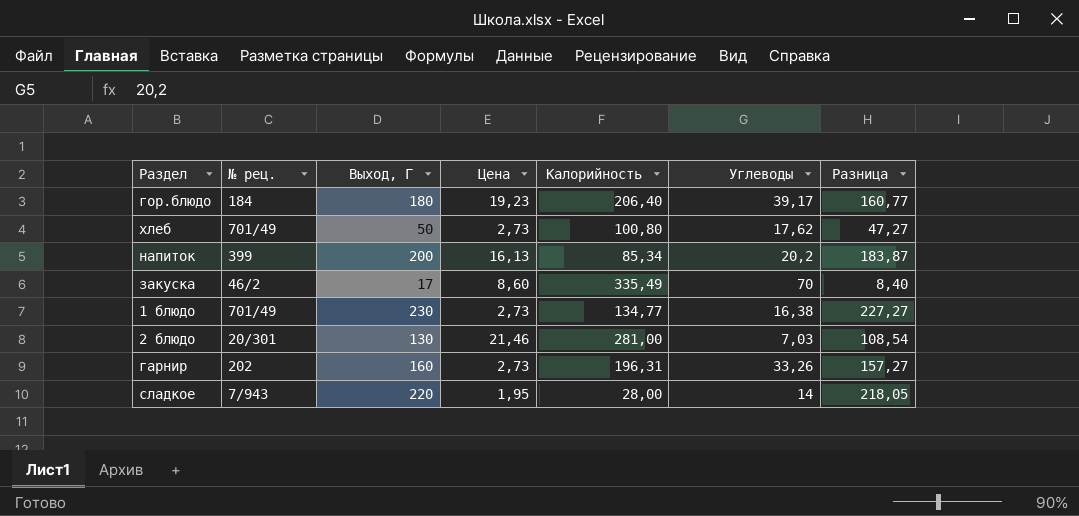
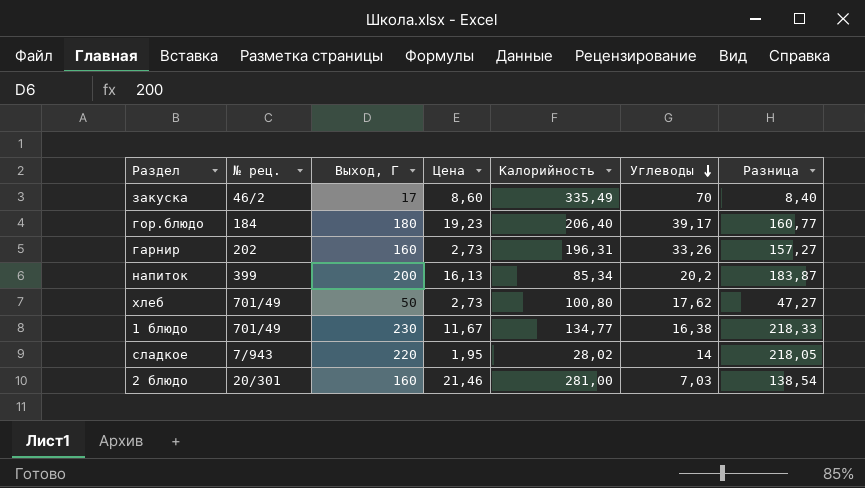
row order: none -> Углеводы descending
1 блюдо | Цена: 2,73 -> 11,67
1 блюдо | Разница: 227,27 -> 218,33
сладкое | Калорийность: 28,00 -> 28,02
2 блюдо | Выход, Г: 130 -> 160
2 блюдо | Разница: 108,54 -> 138,54

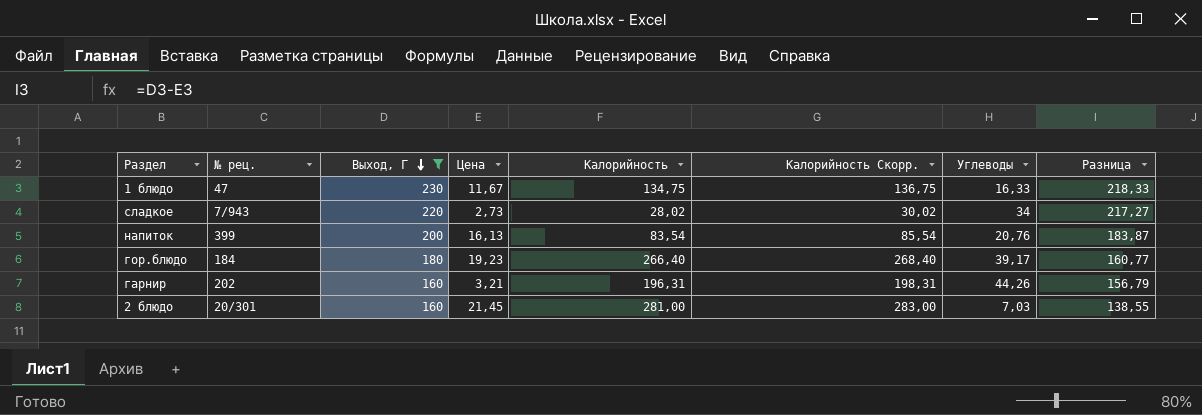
filter: none -> Выход, Г >= 160
row order: Углеводы descending -> Выход, Г descending
column Калорийность Скорр. | formula: none -> [Калорийность] + 2
1 блюдо | № рец.: 701/49 -> 47
1 блюдо | Калорийность: 134,77 -> 134,75
1 блюдо | Углеводы: 16,38 -> 16,33
сладкое | Цена: 1,95 -> 2,73
сладкое | Углеводы: 14 -> 34
сладкое | Разница: 218,05 -> 217,27
напиток | Калорийность: 85,34 -> 83,54
напиток | Углеводы: 20,2 -> 20,76
гор.блюдо | Калорийность: 206,40 -> 266,40
гарнир | Цена: 2,73 -> 3,21
гарнир | Углеводы: 33,26 -> 44,26
гарнир | Разница: 157,27 -> 156,79
2 блюдо | Цена: 21,46 -> 21,45
2 блюдо | Разница: 138,54 -> 138,55

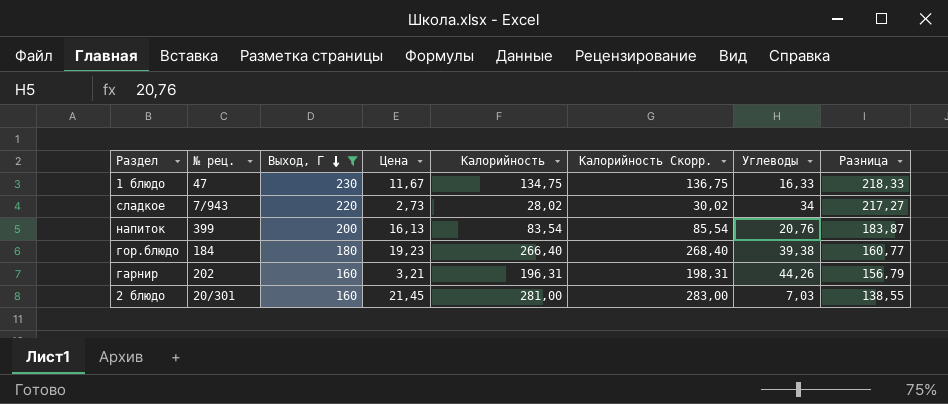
гор.блюдо | Углеводы: 39,17 -> 39,38

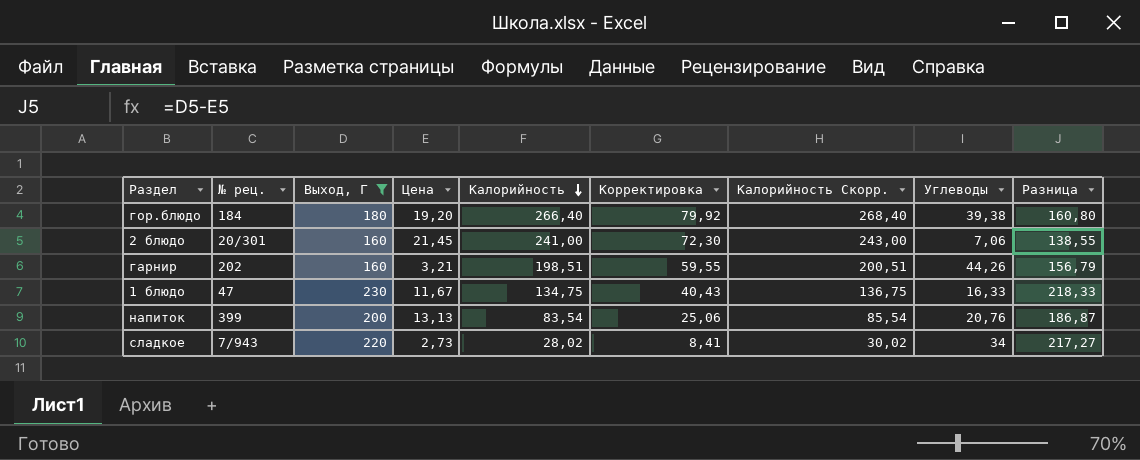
row order: Выход, Г descending -> Калорийность descending
column Корректировка | formula: none -> [Калорийность] * 0,3
гор.блюдо | Цена: 19,23 -> 19,20
гор.блюдо | Разница: 160,77 -> 160,80
2 блюдо | Калорийность: 281,00 -> 241,00
2 блюдо | Калорийность Скорр.: 283,00 -> 243,00
2 блюдо | Углеводы: 7,03 -> 7,06
гарнир | Калорийность: 196,31 -> 198,51
гарнир | Калорийность Скорр.: 198,31 -> 200,51
напиток | Цена: 16,13 -> 13,13
напиток | Разница: 183,87 -> 186,87

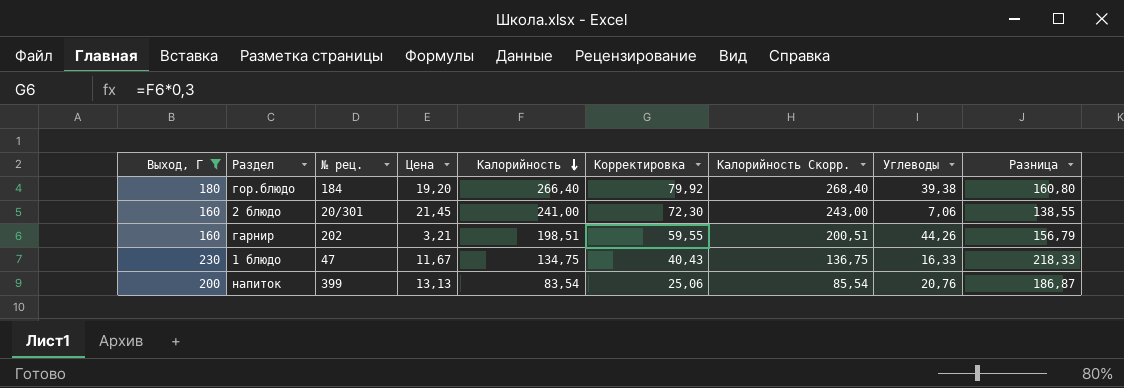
column Выход, Г | position: 3 -> 1
row сладкое: 7/943 | 220 | 2,73 | 28,02 | 8,41 | 30,02 | 34 | 217,27 -> none

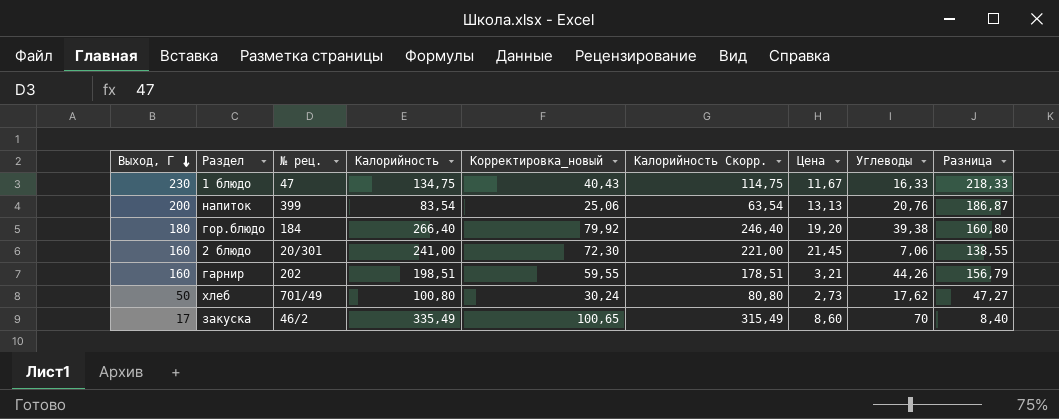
filter: Выход, Г >= 160 -> none
row order: Калорийность descending -> Выход, Г descending
column name: Корректировка -> Корректировка_новый
column Калорийность Скорр. | formula: [Калорийность] + 2 -> [Калорийность] - 20
column Цена | position: 4 -> 7

